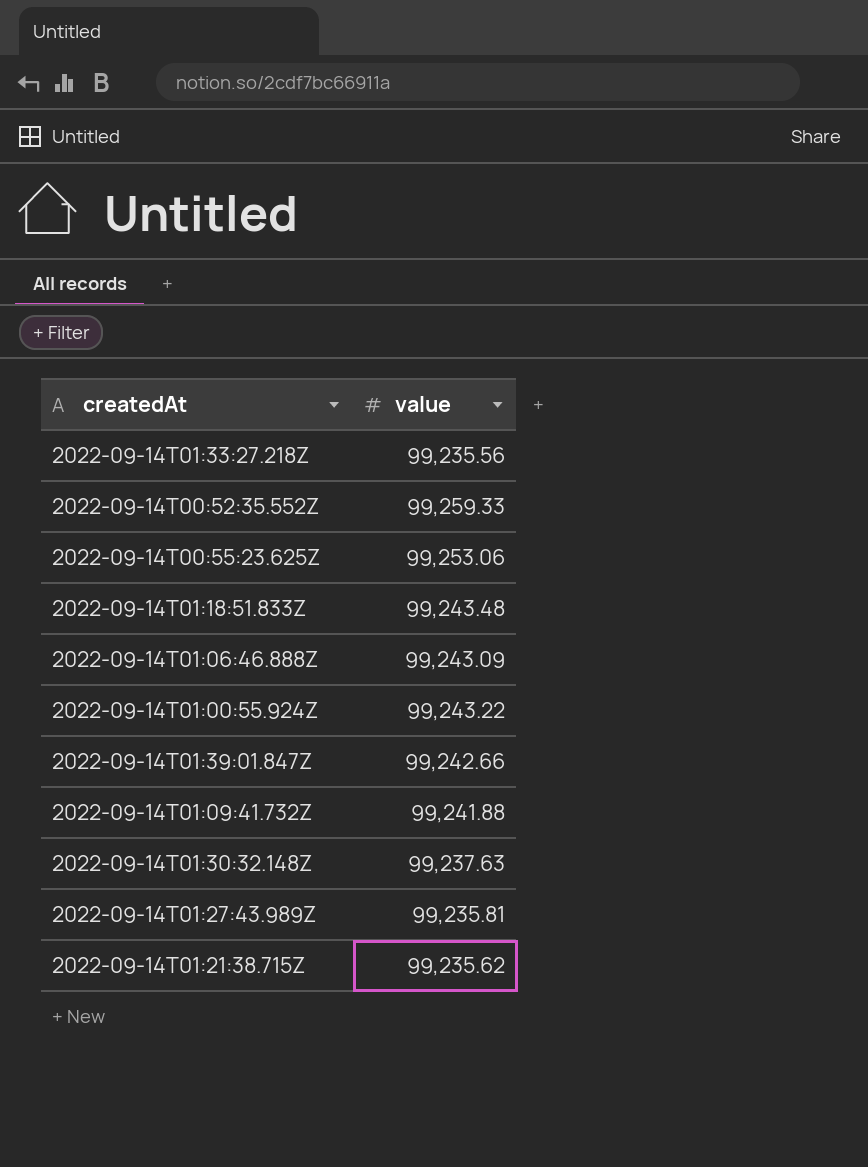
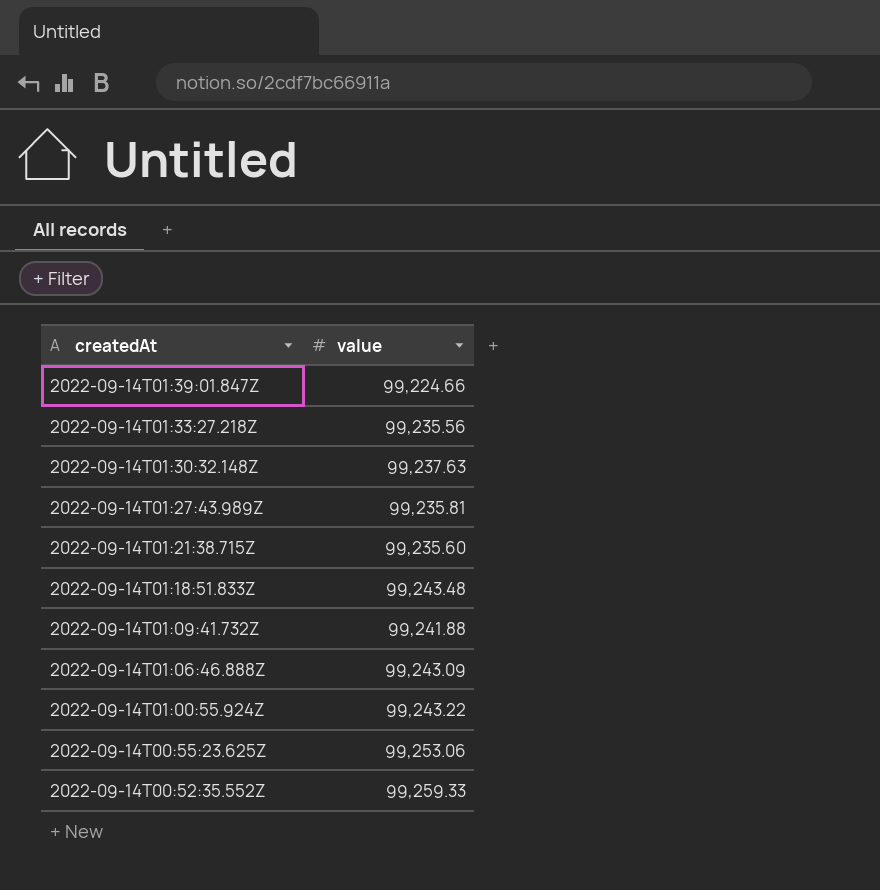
row order: none -> createdAt descending
2022-09-14T01:39:01.847Z | value: 99,242.66 -> 99,224.66
2022-09-14T01:21:38.715Z | value: 99,235.62 -> 99,235.60

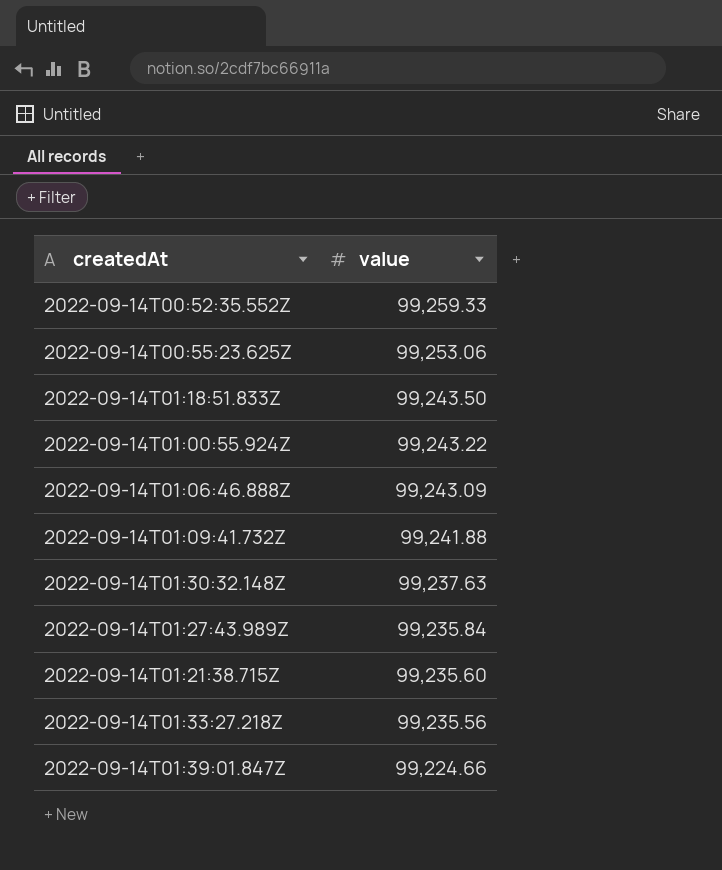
row order: createdAt descending -> value descending
2022-09-14T01:18:51.833Z | value: 99,243.48 -> 99,243.50
2022-09-14T01:27:43.989Z | value: 99,235.81 -> 99,235.84

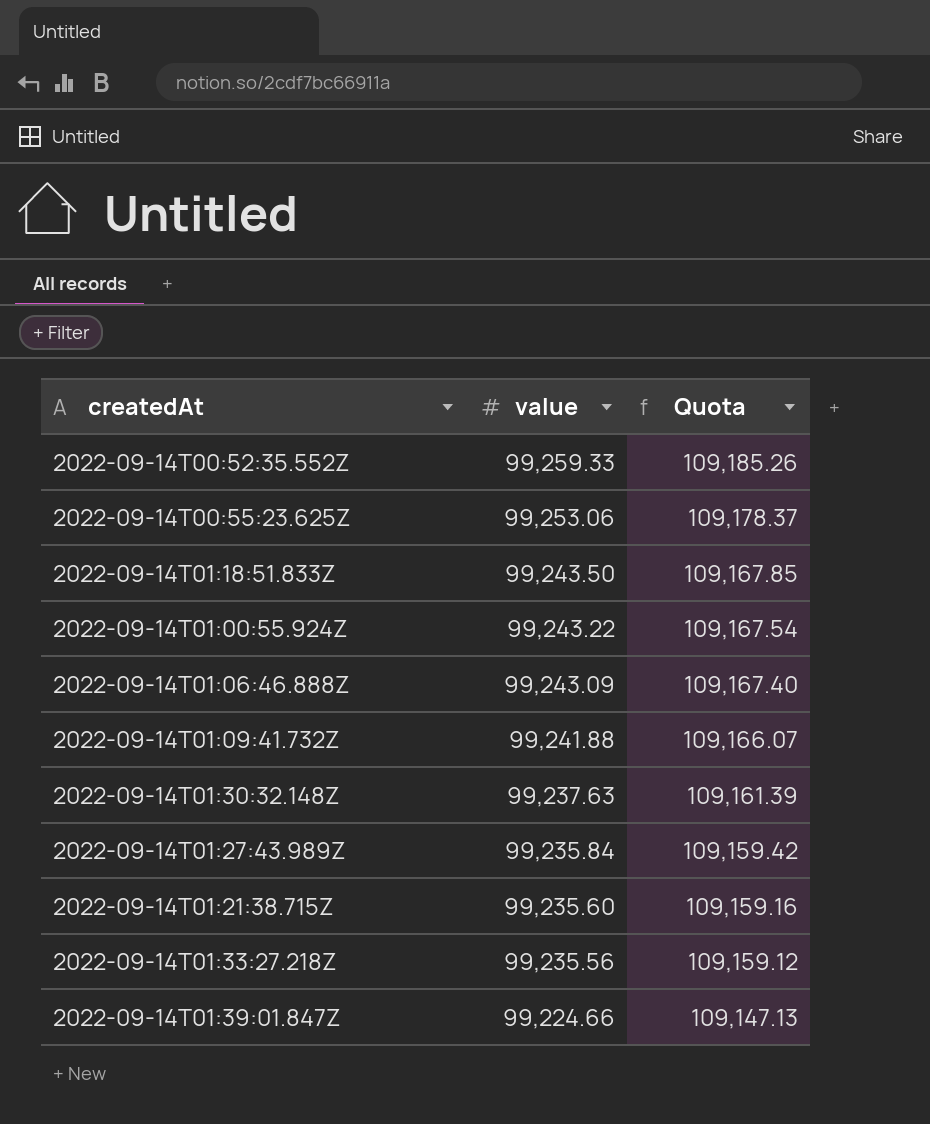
column Quota | formula: none -> [value] * 1.1

